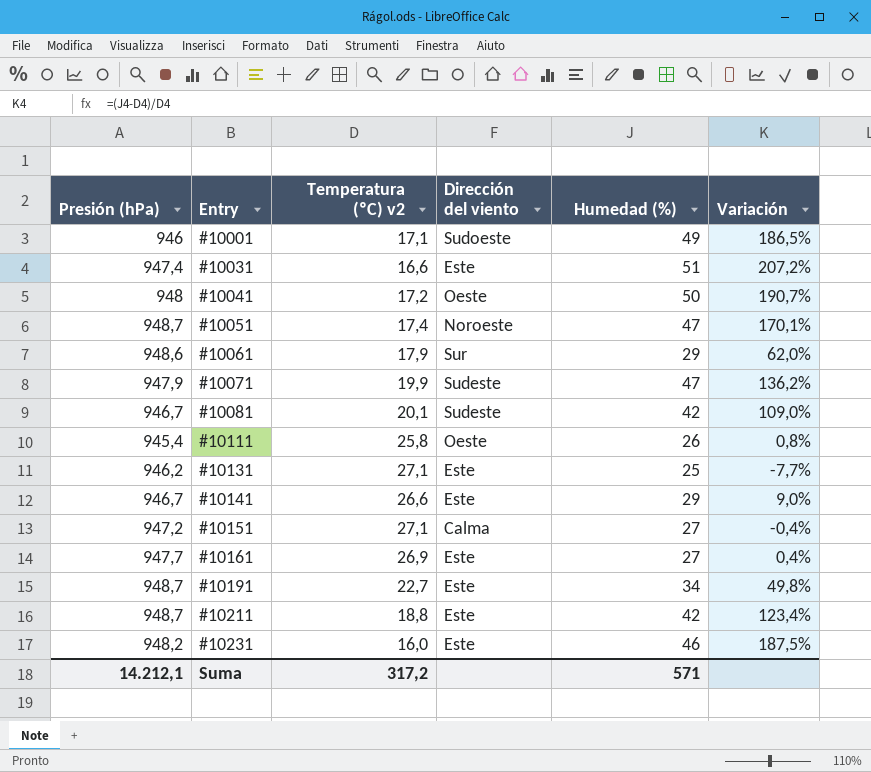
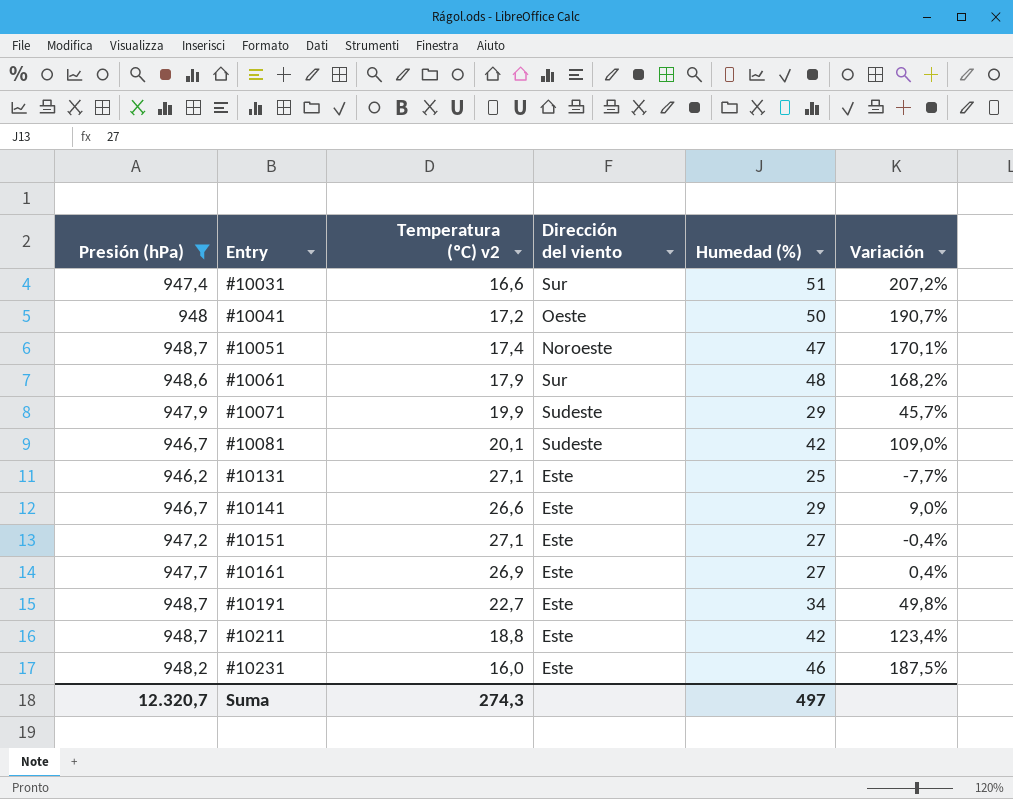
filter: none -> Presión (hPa) >= 946,2
#10031 | Dirección del viento: Este -> Sur
#10061 | Humedad (%): 29 -> 48
#10061 | Variación: 62,0% -> 168,2%
#10071 | Humedad (%): 47 -> 29
#10071 | Variación: 136,2% -> 45,7%
#10151 | Dirección del viento: Calma -> Este
Suma | Presión (hPa): 14.212,1 -> 12.320,7
Suma | Temperatura (ºC) v2: 317,2 -> 274,3
Suma | Humedad (%): 571 -> 497

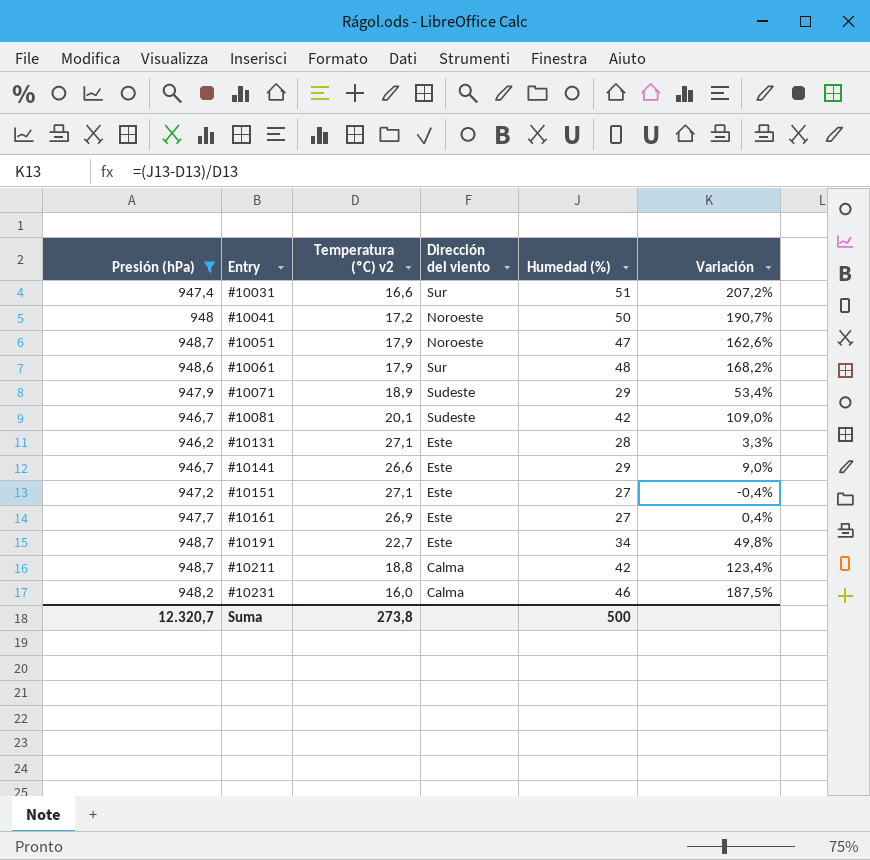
#10041 | Dirección del viento: Oeste -> Noroeste
#10051 | Temperatura (ºC) v2: 17,4 -> 17,9
#10051 | Variación: 170,1% -> 162,6%
#10071 | Temperatura (ºC) v2: 19,9 -> 18,9
#10071 | Variación: 45,7% -> 53,4%
#10131 | Humedad (%): 25 -> 28
#10131 | Variación: -7,7% -> 3,3%
#10211 | Dirección del viento: Este -> Calma
#10231 | Dirección del viento: Este -> Calma
Suma | Temperatura (ºC) v2: 274,3 -> 273,8
Suma | Humedad (%): 497 -> 500

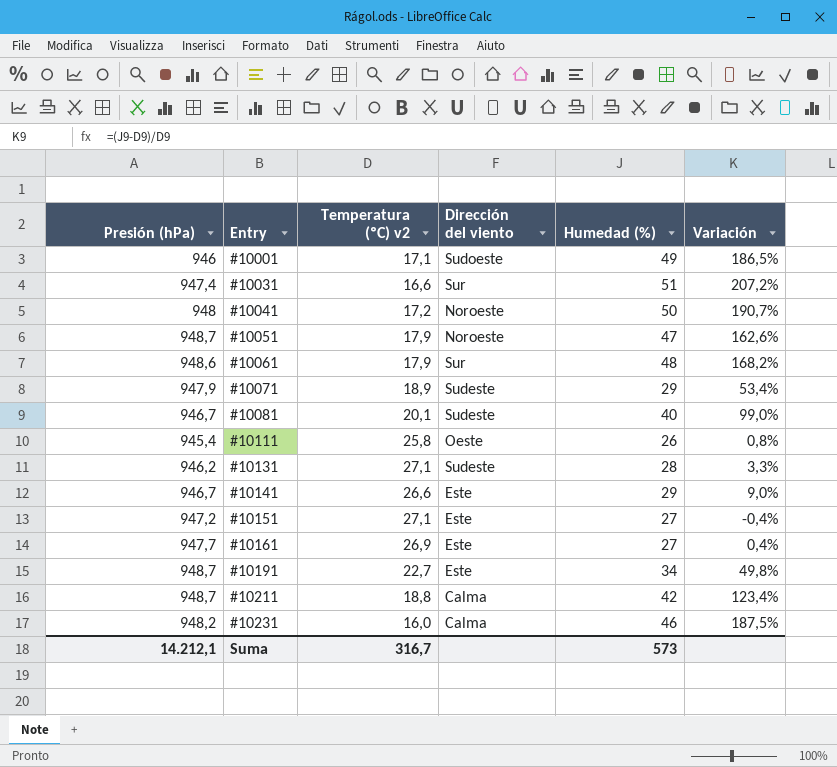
filter: Presión (hPa) >= 946,2 -> none
#10081 | Humedad (%): 42 -> 40
#10081 | Variación: 109,0% -> 99,0%
#10131 | Dirección del viento: Este -> Sudeste
Suma | Presión (hPa): 12.320,7 -> 14.212,1
Suma | Temperatura (ºC) v2: 273,8 -> 316,7
Suma | Humedad (%): 500 -> 573

